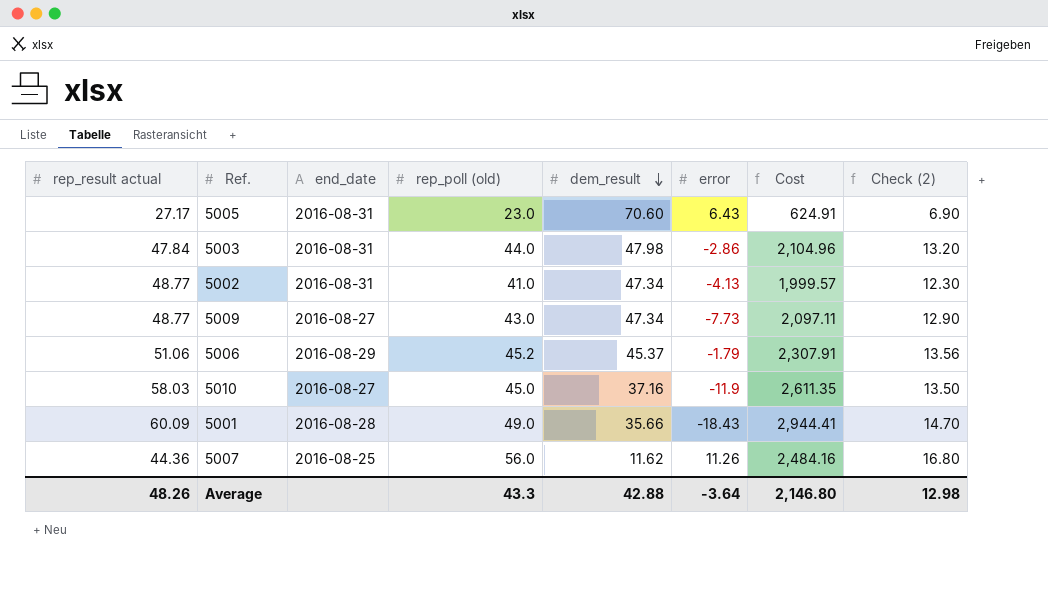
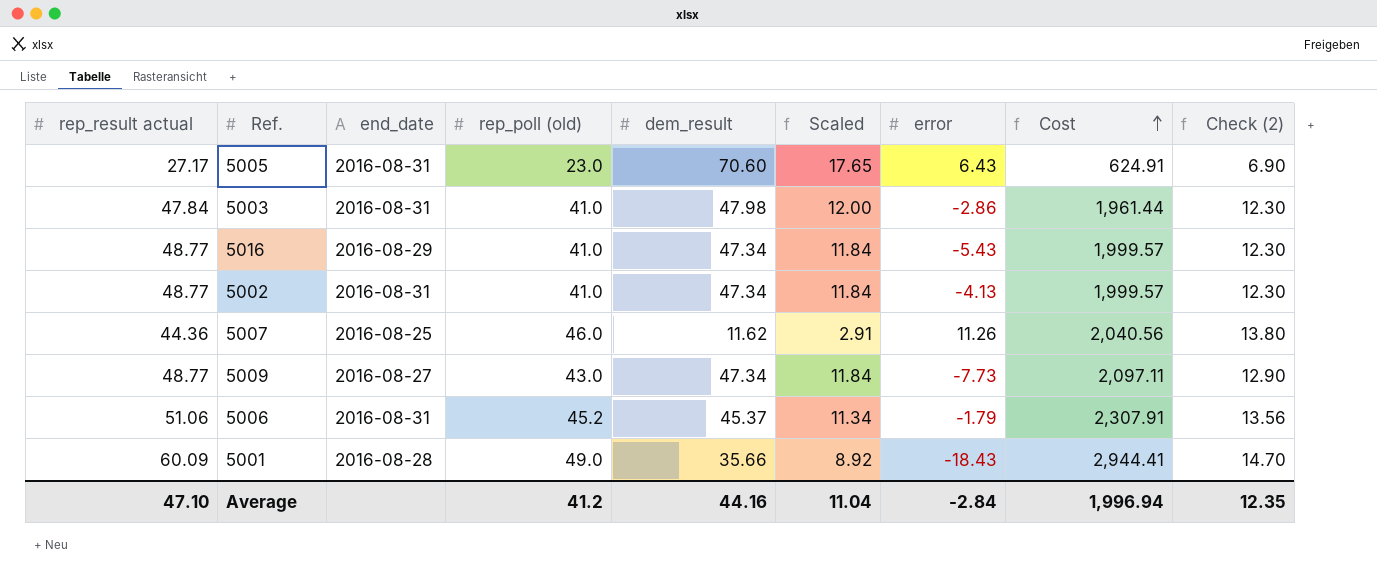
row order: dem_result descending -> Cost ascending
column Scaled | formula: none -> [dem_result] * 0.25
row 5010: 58.03 | 2016-08-27 | 45.0 | 37.16 | -11.9 | 2,611.35 | 13.50 -> none
5003 | rep_poll (old): 44.0 -> 41.0
5003 | Cost: 2,104.96 -> 1,961.44
5003 | Check (2): 13.20 -> 12.30
row 5016: none -> 48.77 | 2016-08-29 | 41.0 | 47.34 | 11.84 | -5.43 | 1,999.57 | 12.30
5007 | rep_poll (old): 56.0 -> 46.0
5007 | Cost: 2,484.16 -> 2,040.56
5007 | Check (2): 16.80 -> 13.80
5006 | end_date: 2016-08-29 -> 2016-08-31
Average | rep_result actual: 48.26 -> 47.10
Average | rep_poll (old): 43.3 -> 41.2
Average | dem_result: 42.88 -> 44.16
Average | error: -3.64 -> -2.84
Average | Cost: 2,146.80 -> 1,996.94
Average | Check (2): 12.98 -> 12.35

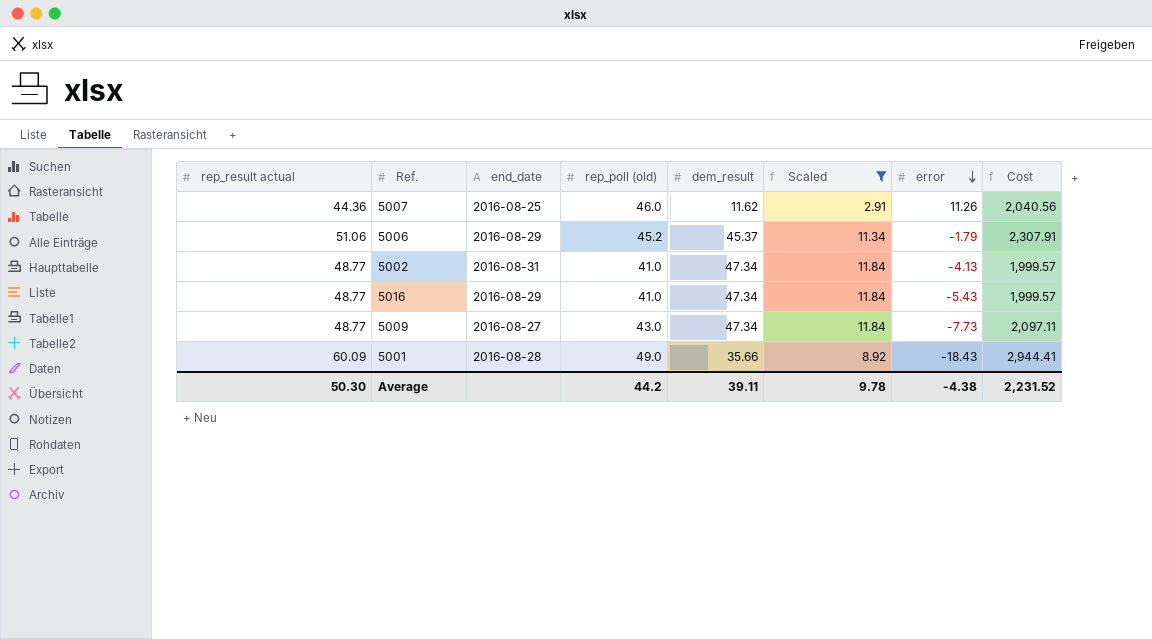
filter: none -> Scaled <= 11.84
row order: Cost ascending -> error descending
column Check (2) | formula: [rep_poll (old)] * 0.3 -> none
5006 | end_date: 2016-08-31 -> 2016-08-29
Average | rep_result actual: 47.10 -> 50.30
Average | rep_poll (old): 41.2 -> 44.2
Average | dem_result: 44.16 -> 39.11
Average | Scaled: 11.04 -> 9.78
Average | error: -2.84 -> -4.38
Average | Cost: 1,996.94 -> 2,231.52

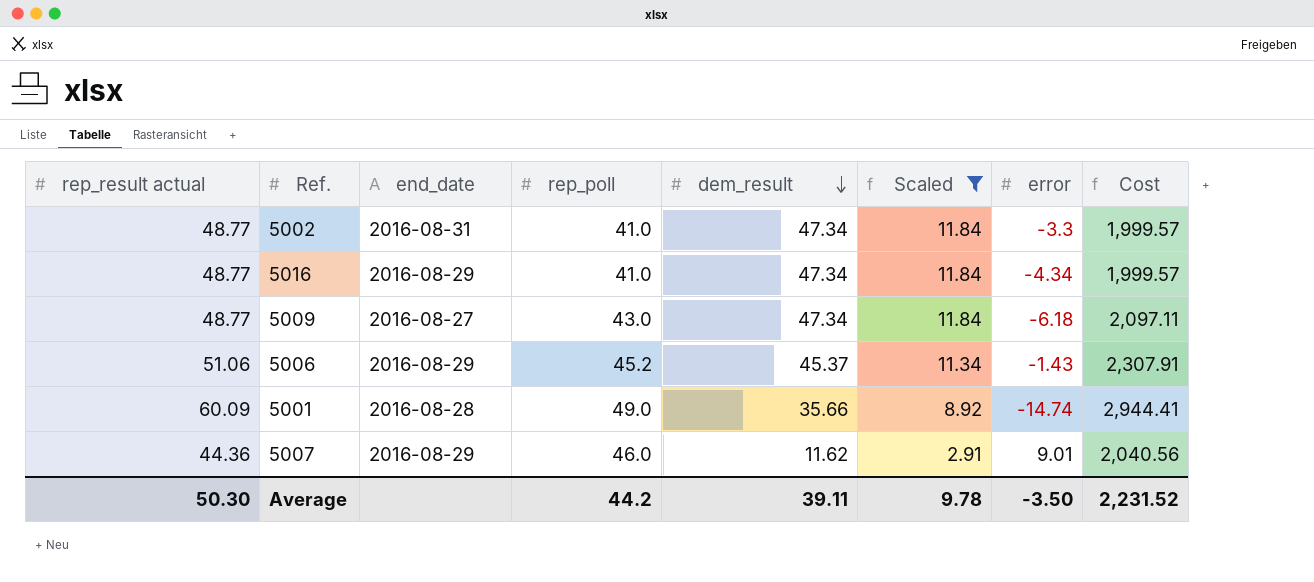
row order: error descending -> dem_result descending
column name: rep_poll (old) -> rep_poll
5002 | error: -4.13 -> -3.3
5016 | error: -5.43 -> -4.34
5009 | error: -7.73 -> -6.18
5006 | error: -1.79 -> -1.43
5001 | error: -18.43 -> -14.74
5007 | end_date: 2016-08-25 -> 2016-08-29
5007 | error: 11.26 -> 9.01
Average | error: -4.38 -> -3.50

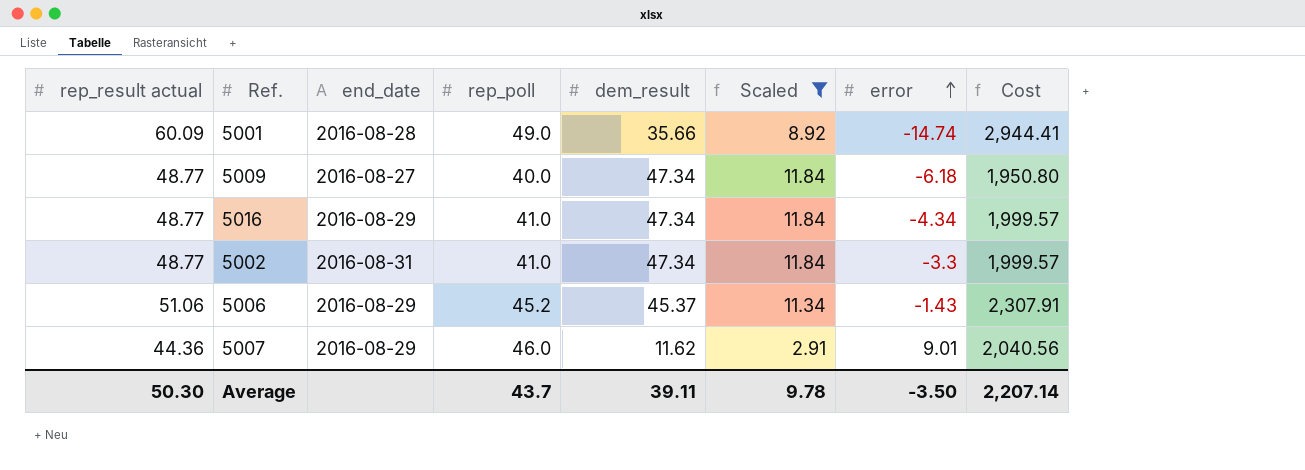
row order: dem_result descending -> error ascending
5009 | rep_poll: 43.0 -> 40.0
5009 | Cost: 2,097.11 -> 1,950.80
Average | rep_poll: 44.2 -> 43.7
Average | Cost: 2,231.52 -> 2,207.14

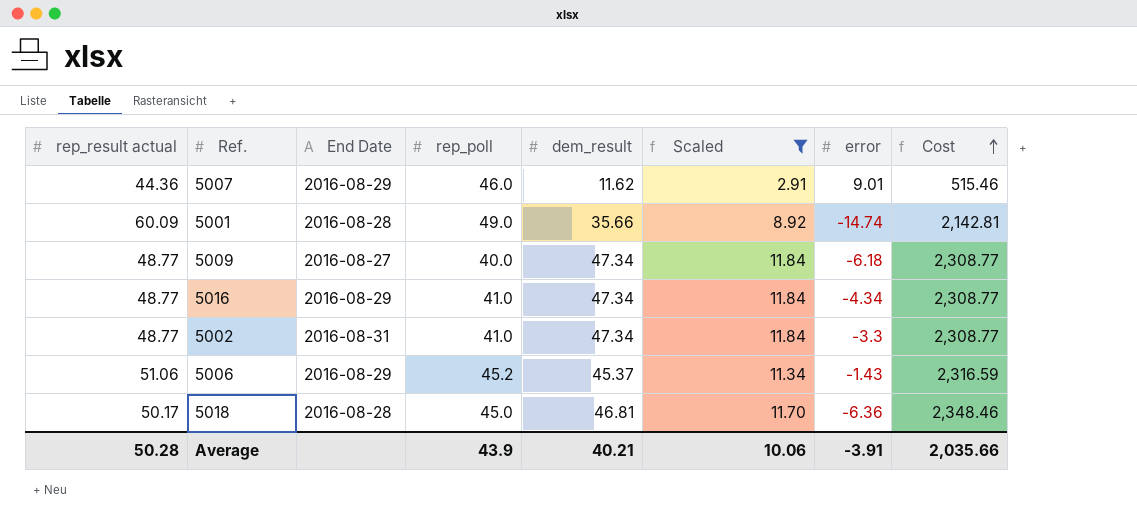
row order: error ascending -> Cost ascending
column name: end_date -> End Date
column Cost | formula: [rep_result actual] * [rep_poll] -> [rep_result actual] * [dem_result]
row 5018: none -> 50.17 | 2016-08-28 | 45.0 | 46.81 | 11.70 | -6.36 | 2,348.46
Average | rep_result actual: 50.30 -> 50.28
Average | rep_poll: 43.7 -> 43.9
Average | dem_result: 39.11 -> 40.21
Average | Scaled: 9.78 -> 10.06
Average | error: -3.50 -> -3.91
Average | Cost: 2,207.14 -> 2,035.66

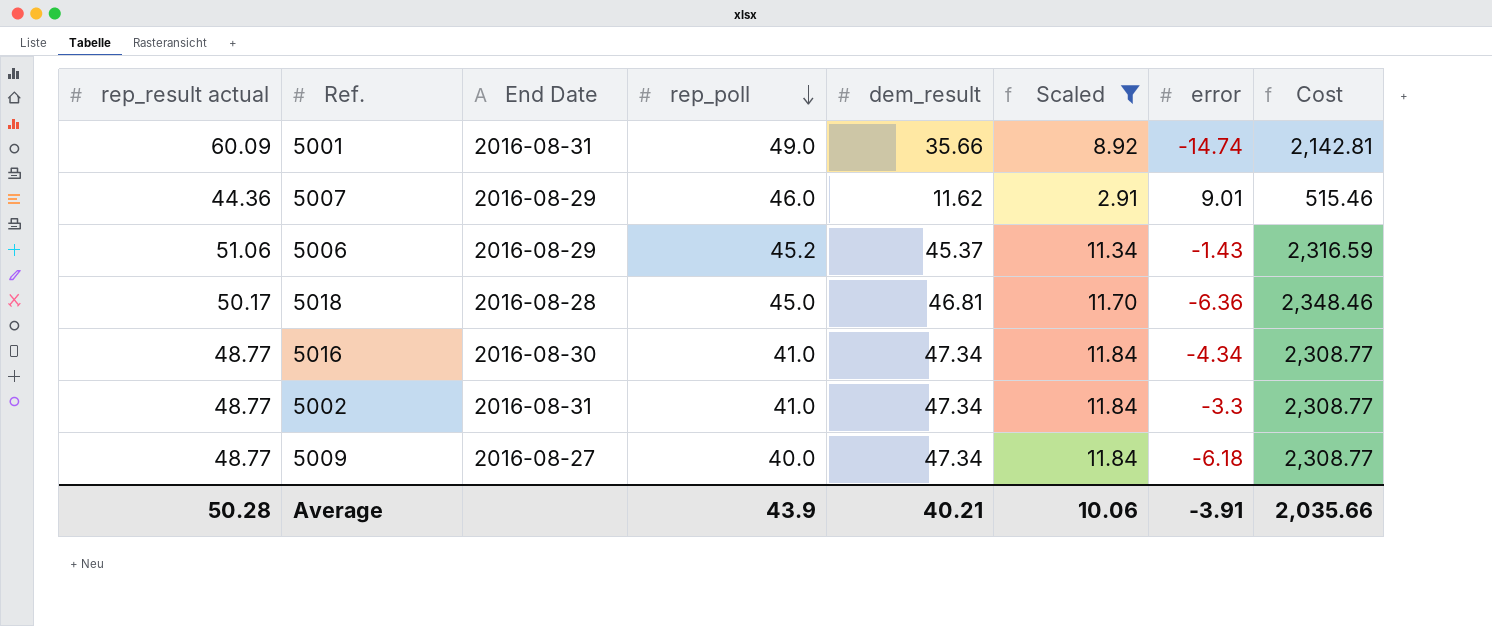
row order: Cost ascending -> rep_poll descending
5001 | End Date: 2016-08-28 -> 2016-08-31
5016 | End Date: 2016-08-29 -> 2016-08-30

